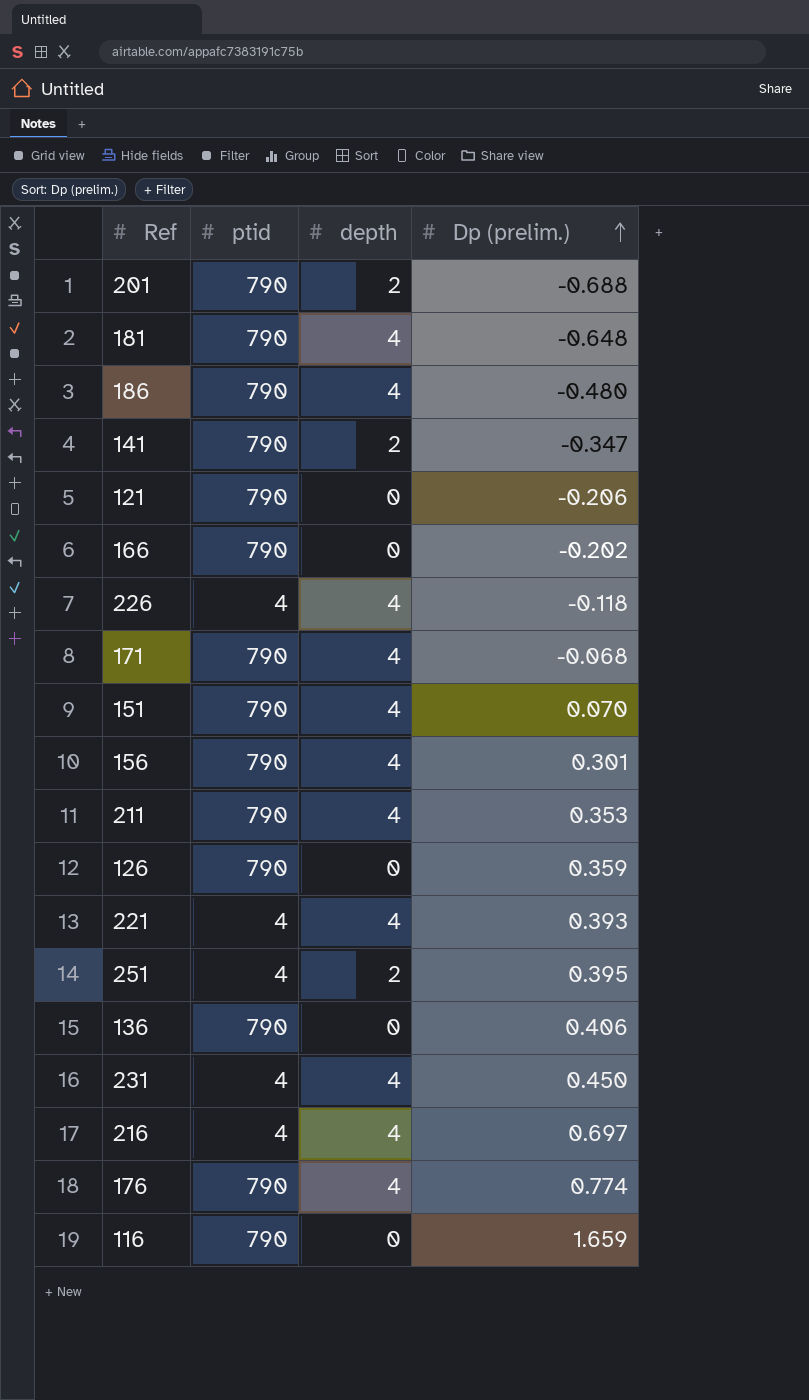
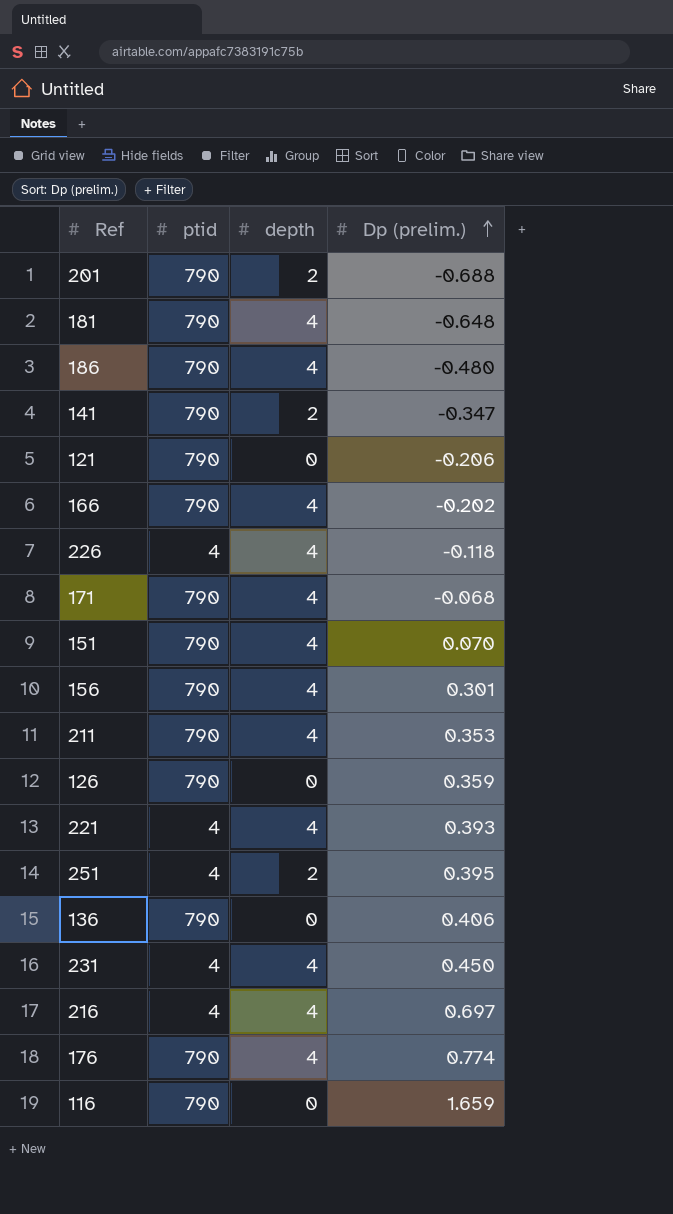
166 | depth: 0 -> 4

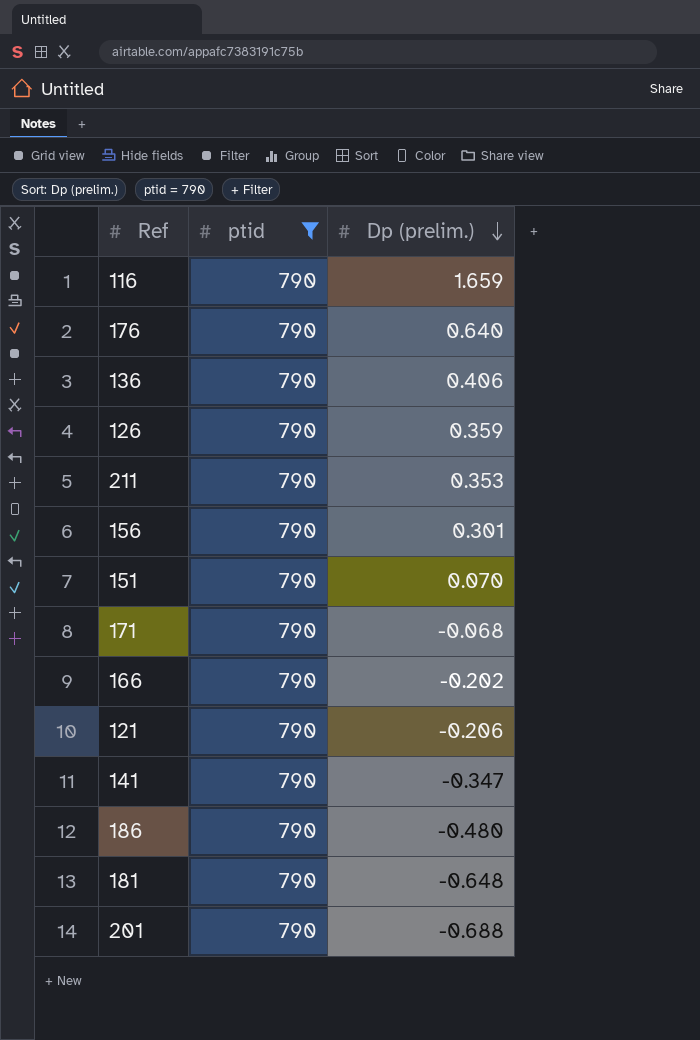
filter: none -> ptid = 790
row order: Dp (prelim.) ascending -> Dp (prelim.) descending
column depth | position: 3 -> none
176 | Dp (prelim.): 0.774 -> 0.640

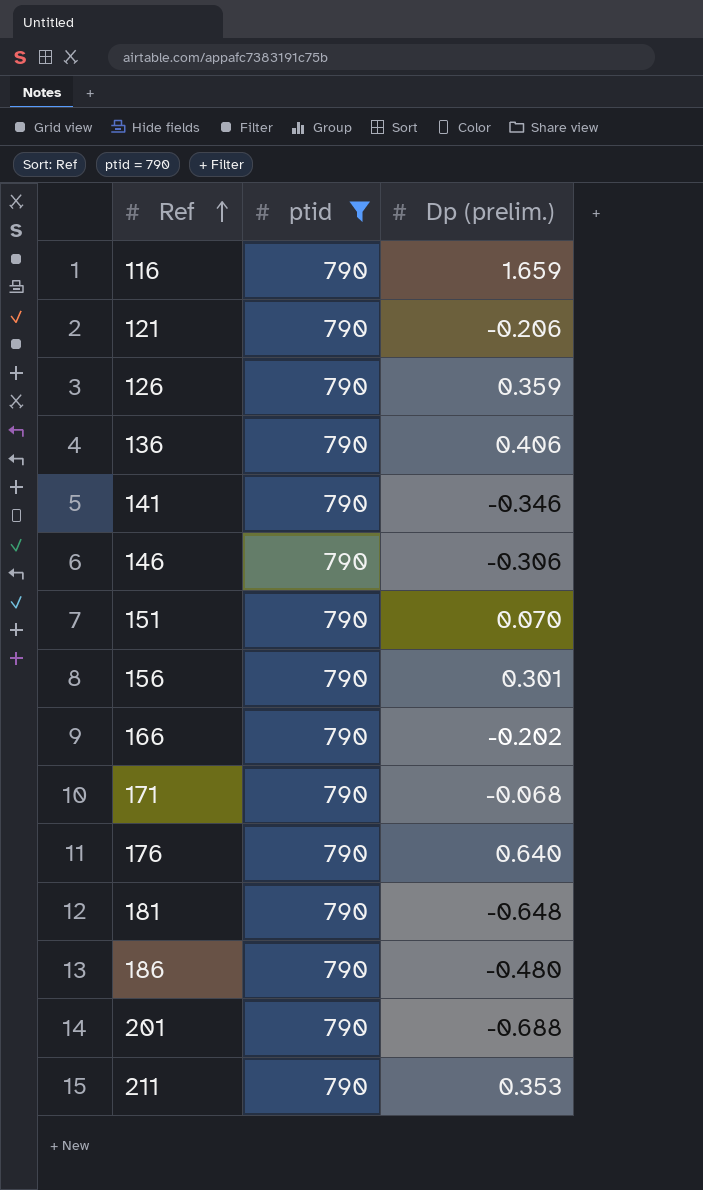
row order: Dp (prelim.) descending -> Ref ascending
141 | Dp (prelim.): -0.347 -> -0.346
row 146: none -> 790 | -0.306

